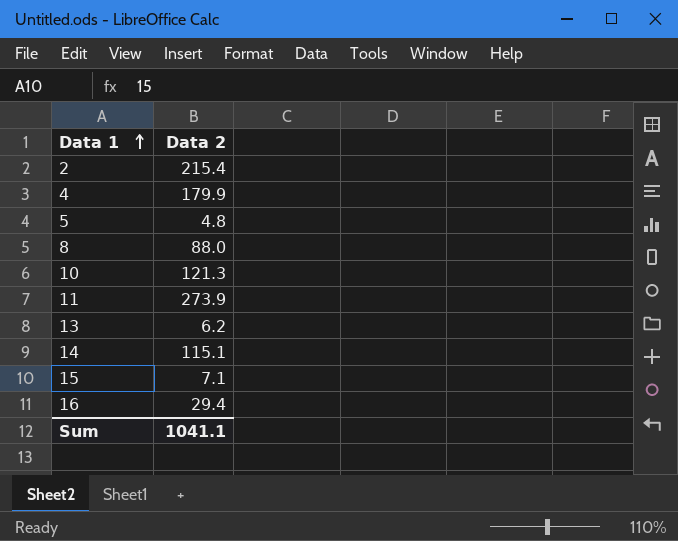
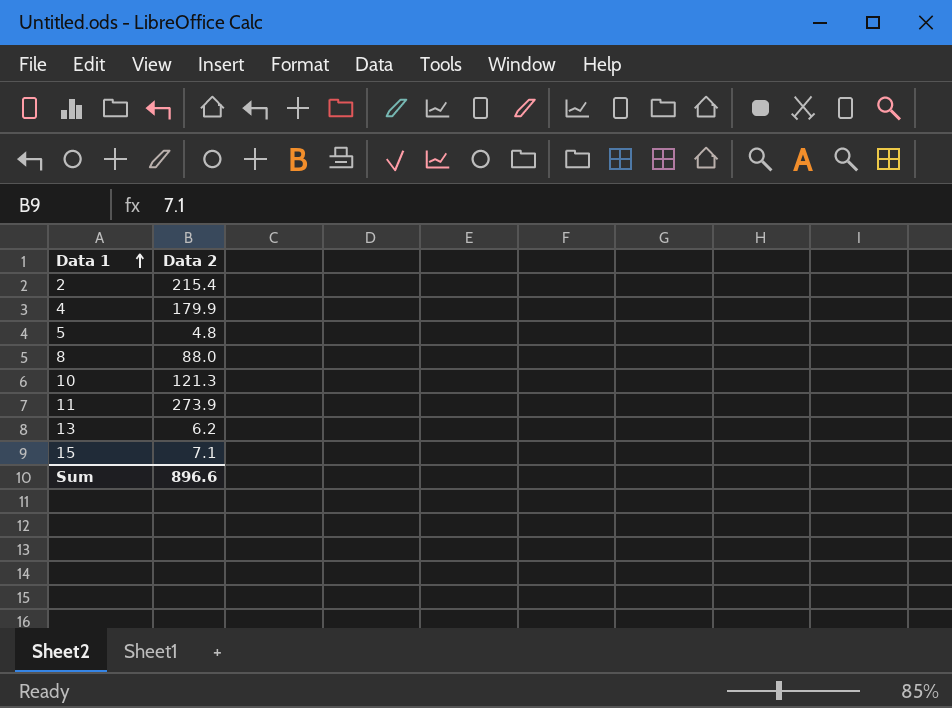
row 14: 115.1 -> none
row 16: 29.4 -> none
Sum | Data 2: 1041.1 -> 896.6

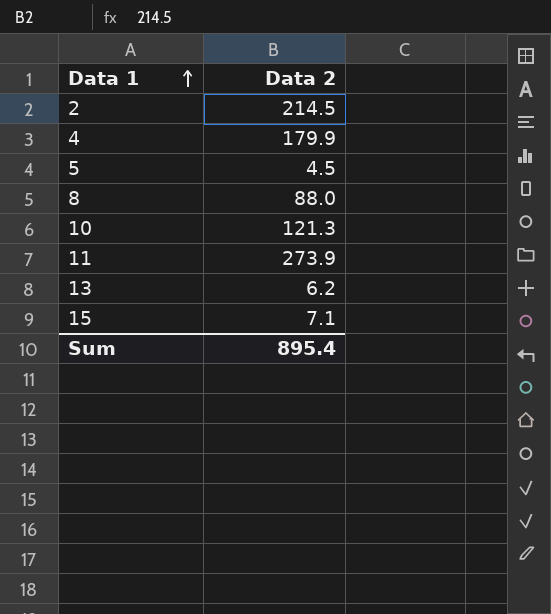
2 | Data 2: 215.4 -> 214.5
5 | Data 2: 4.8 -> 4.5
Sum | Data 2: 896.6 -> 895.4

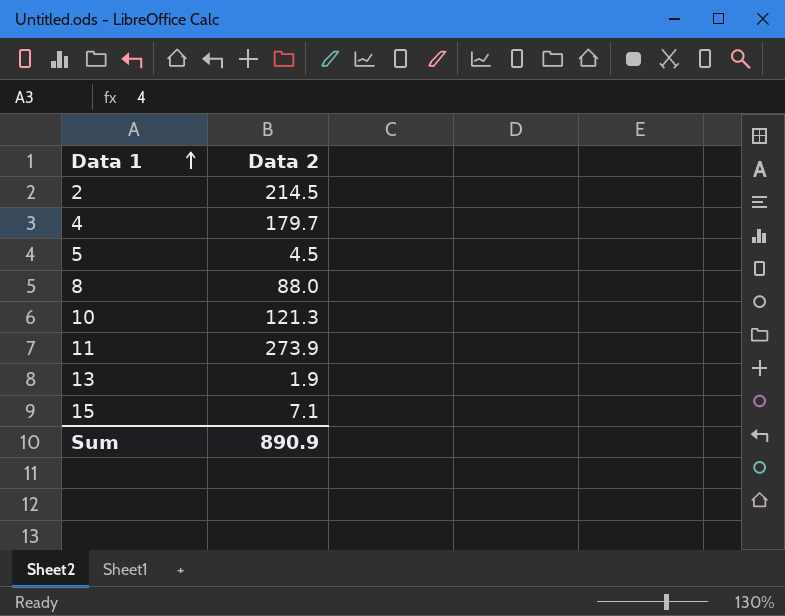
4 | Data 2: 179.9 -> 179.7
13 | Data 2: 6.2 -> 1.9
Sum | Data 2: 895.4 -> 890.9

